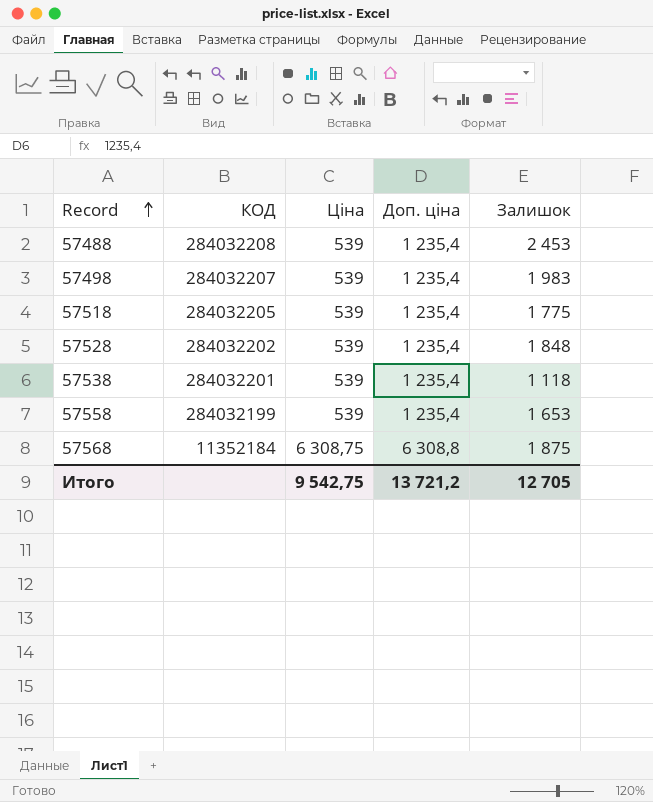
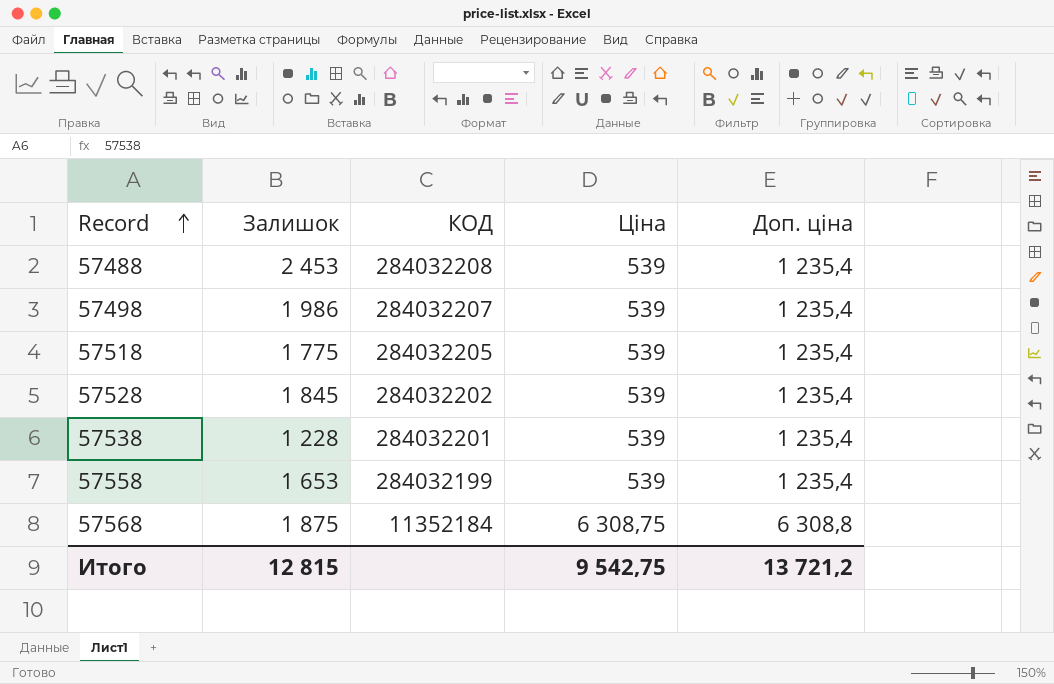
column Залишок | position: 5 -> 2
57498 | Залишок: 1 983 -> 1 986
57528 | Залишок: 1 848 -> 1 845
57538 | Залишок: 1 118 -> 1 228
Итого | Залишок: 12 705 -> 12 815

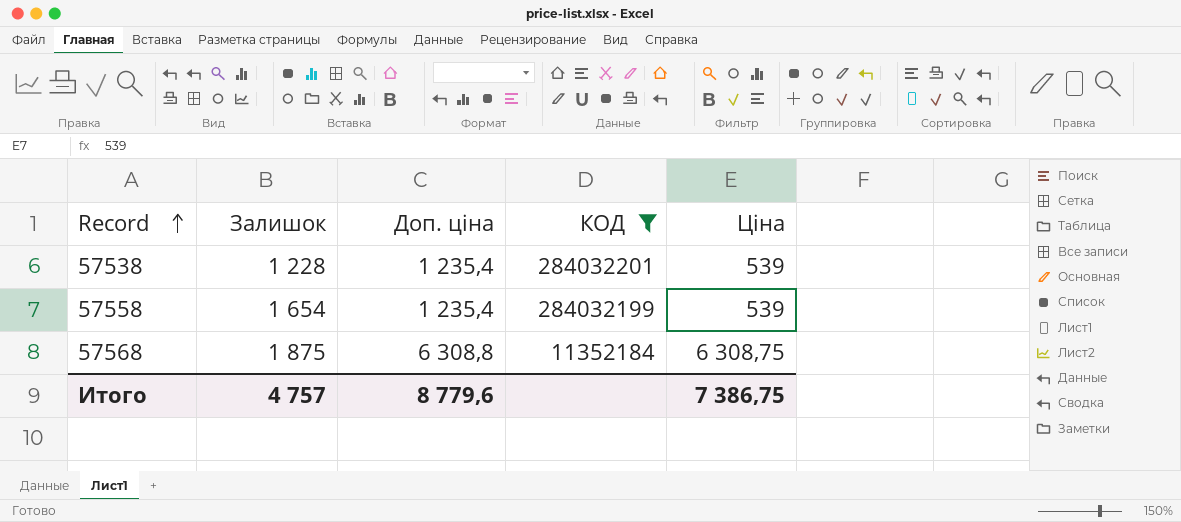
filter: none -> КОД <= 284032201
column Доп. ціна | position: 5 -> 3
57558 | Залишок: 1 653 -> 1 654
Итого | Залишок: 12 815 -> 4 757
Итого | Доп. ціна: 13 721,2 -> 8 779,6
Итого | Ціна: 9 542,75 -> 7 386,75

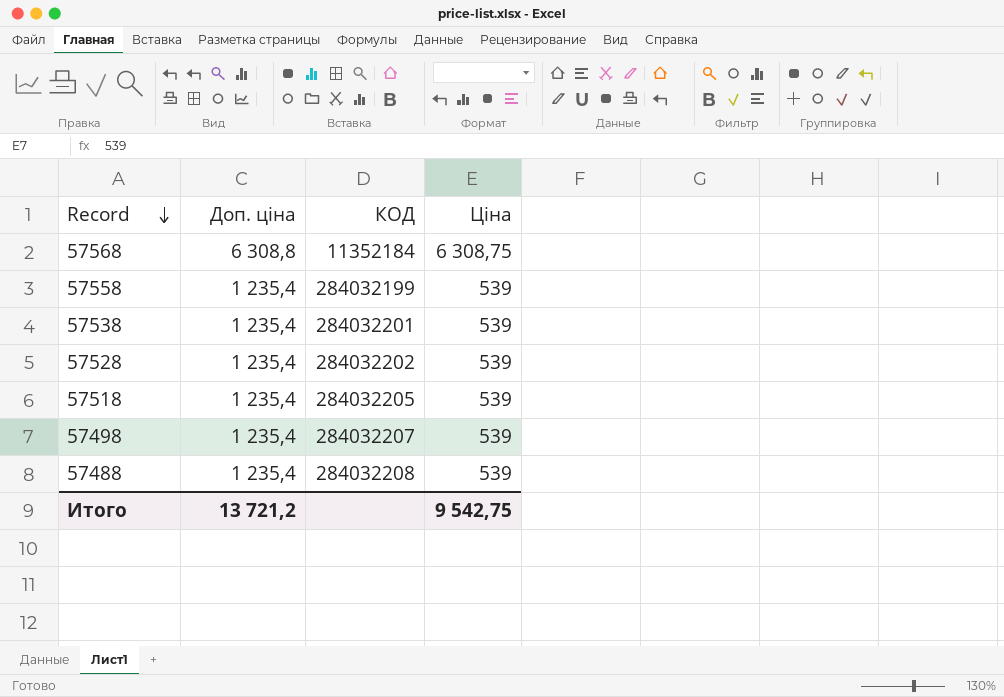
filter: КОД <= 284032201 -> none
row order: Record ascending -> Record descending
column Залишок | position: 2 -> none
Итого | Доп. ціна: 8 779,6 -> 13 721,2
Итого | Ціна: 7 386,75 -> 9 542,75

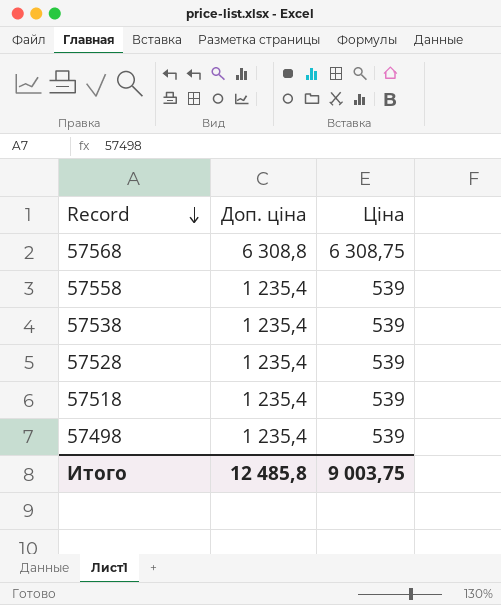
column КОД | position: 3 -> none
row 57488: 1 235,4 | 284032208 | 539 -> none
Итого | Доп. ціна: 13 721,2 -> 12 485,8
Итого | Ціна: 9 542,75 -> 9 003,75

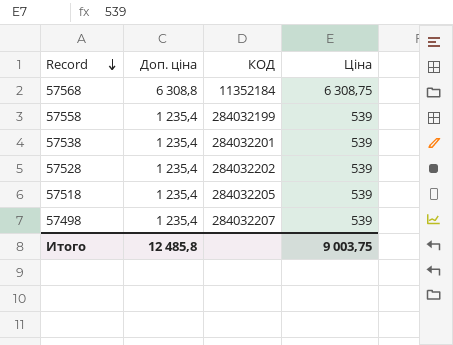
column КОД | position: none -> 3

